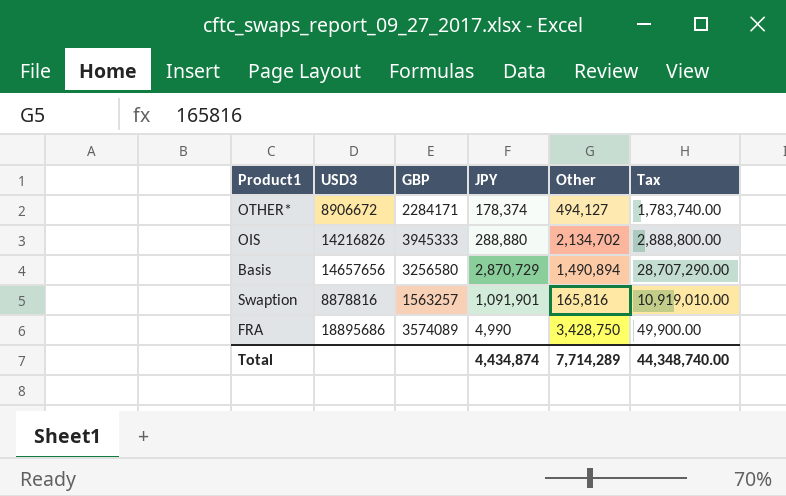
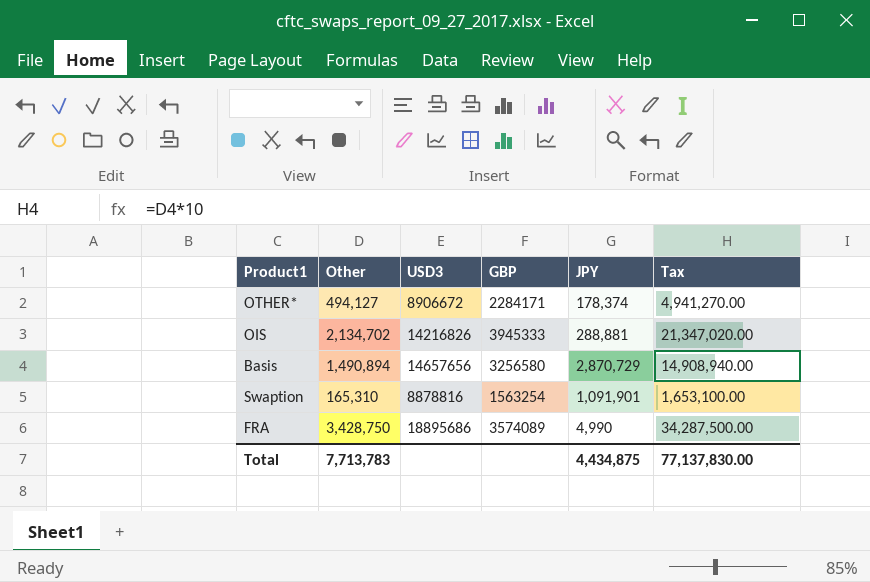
column Other | position: 5 -> 2
column Tax | formula: [JPY] * 10 -> [Other] * 10
OIS | JPY: 288,880 -> 288,881
Swaption | Other: 165,816 -> 165,310
Swaption | GBP: 1563257 -> 1563254
Total | Other: 7,714,289 -> 7,713,783
Total | JPY: 4,434,874 -> 4,434,875
Total | Tax: 44,348,740.00 -> 77,137,830.00

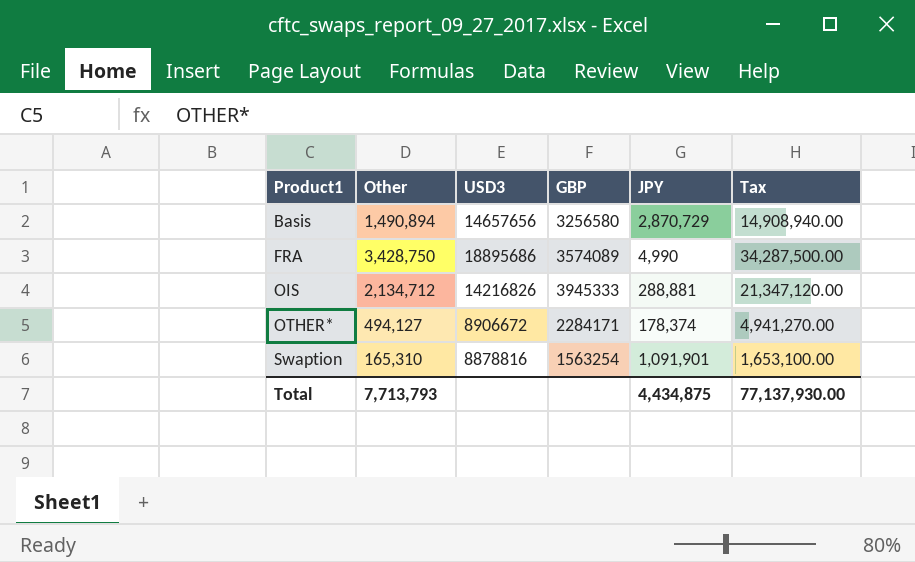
row order: none -> Product1 ascending
OIS | Other: 2,134,702 -> 2,134,712
OIS | Tax: 21,347,020.00 -> 21,347,120.00
Total | Other: 7,713,783 -> 7,713,793
Total | Tax: 77,137,830.00 -> 77,137,930.00

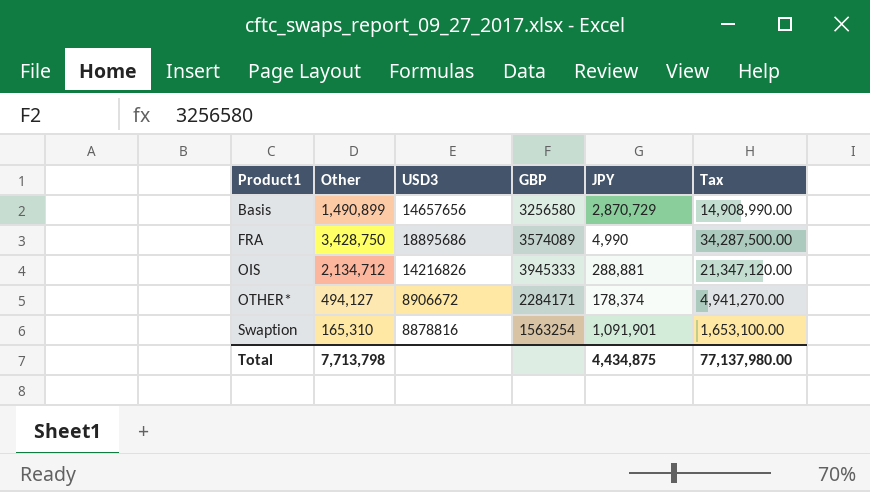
Basis | Other: 1,490,894 -> 1,490,899
Basis | Tax: 14,908,940.00 -> 14,908,990.00
Total | Other: 7,713,793 -> 7,713,798
Total | Tax: 77,137,930.00 -> 77,137,980.00

